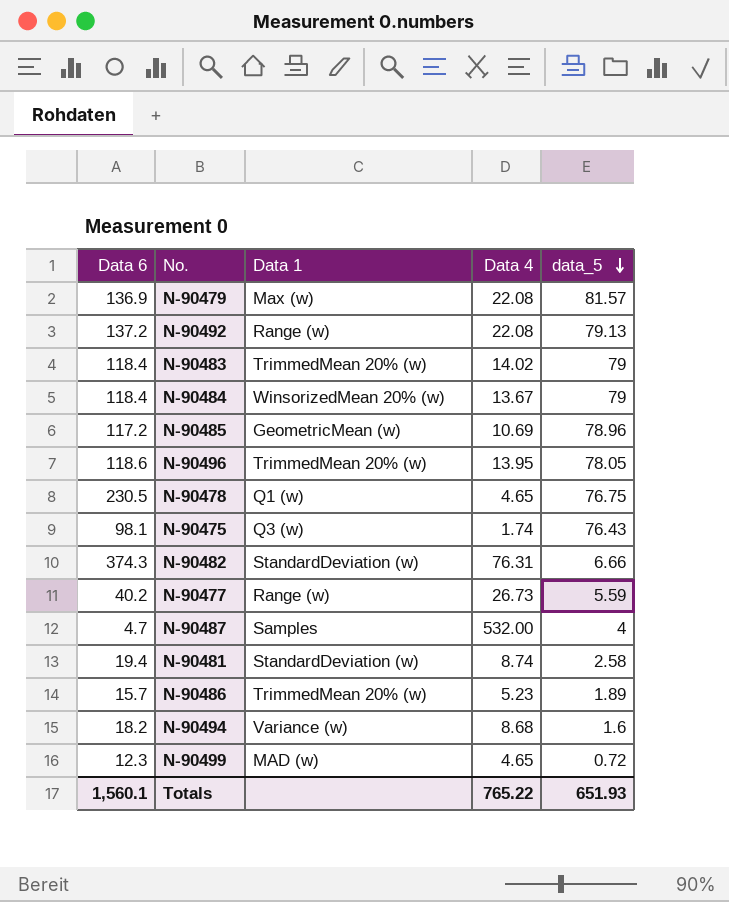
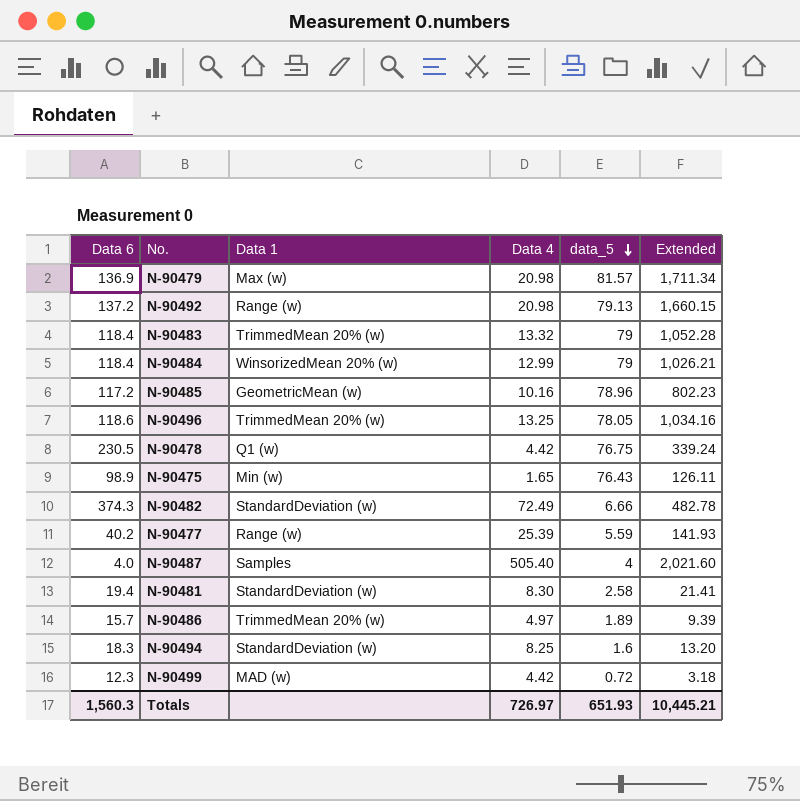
column Extended | formula: none -> [Data 4] * [data_5]
N-90479 | Data 4: 22.08 -> 20.98
N-90492 | Data 4: 22.08 -> 20.98
N-90483 | Data 4: 14.02 -> 13.32
N-90484 | Data 4: 13.67 -> 12.99
N-90485 | Data 4: 10.69 -> 10.16
N-90496 | Data 4: 13.95 -> 13.25
N-90478 | Data 4: 4.65 -> 4.42
N-90475 | Data 6: 98.1 -> 98.9
N-90475 | Data 1: Q3 (w) -> Min (w)
N-90475 | Data 4: 1.74 -> 1.65
N-90482 | Data 4: 76.31 -> 72.49
N-90477 | Data 4: 26.73 -> 25.39
N-90487 | Data 6: 4.7 -> 4.0
N-90487 | Data 4: 532.00 -> 505.40
N-90481 | Data 4: 8.74 -> 8.30
N-90486 | Data 4: 5.23 -> 4.97
N-90494 | Data 6: 18.2 -> 18.3
N-90494 | Data 1: Variance (w) -> StandardDeviation (w)
N-90494 | Data 4: 8.68 -> 8.25
N-90499 | Data 4: 4.65 -> 4.42
Totals | Data 6: 1,560.1 -> 1,560.3
Totals | Data 4: 765.22 -> 726.97

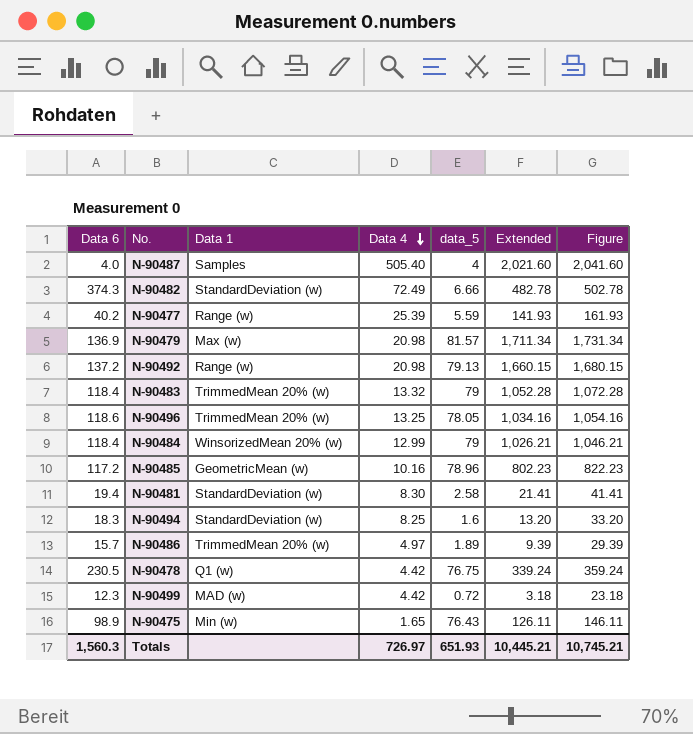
row order: data_5 descending -> Data 4 descending
column Figure | formula: none -> [Extended] + 20

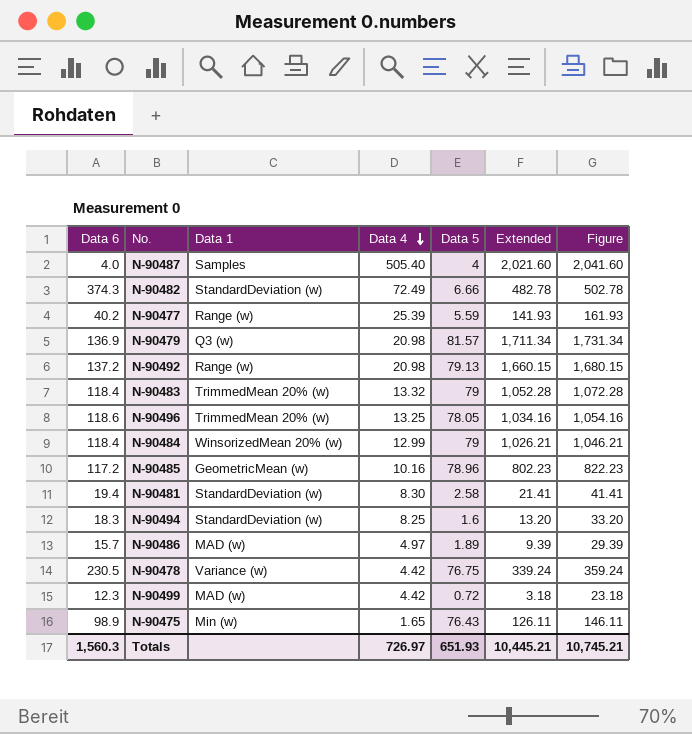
column name: data_5 -> Data 5
N-90479 | Data 1: Max (w) -> Q3 (w)
N-90486 | Data 1: TrimmedMean 20% (w) -> MAD (w)
N-90478 | Data 1: Q1 (w) -> Variance (w)

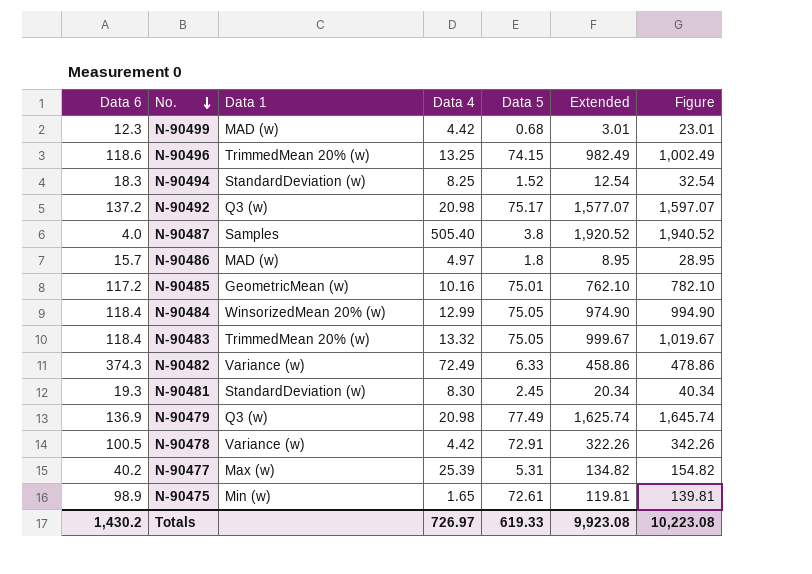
row order: Data 4 descending -> No. descending
N-90499 | Data 5: 0.72 -> 0.68
N-90499 | Extended: 3.18 -> 3.01
N-90499 | Figure: 23.18 -> 23.01
N-90496 | Data 5: 78.05 -> 74.15
N-90496 | Extended: 1,034.16 -> 982.49
N-90496 | Figure: 1,054.16 -> 1,002.49
N-90494 | Data 5: 1.6 -> 1.52
N-90494 | Extended: 13.20 -> 12.54
N-90494 | Figure: 33.20 -> 32.54
N-90492 | Data 1: Range (w) -> Q3 (w)
N-90492 | Data 5: 79.13 -> 75.17
N-90492 | Extended: 1,660.15 -> 1,577.07
N-90492 | Figure: 1,680.15 -> 1,597.07
N-90487 | Data 5: 4 -> 3.8
N-90487 | Extended: 2,021.60 -> 1,920.52
N-90487 | Figure: 2,041.60 -> 1,940.52
N-90486 | Data 5: 1.89 -> 1.8
N-90486 | Extended: 9.39 -> 8.95
N-90486 | Figure: 29.39 -> 28.95
N-90485 | Data 5: 78.96 -> 75.01
N-90485 | Extended: 802.23 -> 762.10
N-90485 | Figure: 822.23 -> 782.10
N-90484 | Data 5: 79 -> 75.05
N-90484 | Extended: 1,026.21 -> 974.90
N-90484 | Figure: 1,046.21 -> 994.90
N-90483 | Data 5: 79 -> 75.05
N-90483 | Extended: 1,052.28 -> 999.67
N-90483 | Figure: 1,072.28 -> 1,019.67
N-90482 | Data 1: StandardDeviation (w) -> Variance (w)
N-90482 | Data 5: 6.66 -> 6.33
N-90482 | Extended: 482.78 -> 458.86
N-90482 | Figure: 502.78 -> 478.86
N-90481 | Data 6: 19.4 -> 19.3
N-90481 | Data 5: 2.58 -> 2.45
N-90481 | Extended: 21.41 -> 20.34
N-90481 | Figure: 41.41 -> 40.34
N-90479 | Data 5: 81.57 -> 77.49
N-90479 | Extended: 1,711.34 -> 1,625.74
N-90479 | Figure: 1,731.34 -> 1,645.74
N-90478 | Data 6: 230.5 -> 100.5
N-90478 | Data 5: 76.75 -> 72.91
N-90478 | Extended: 339.24 -> 322.26
N-90478 | Figure: 359.24 -> 342.26
N-90477 | Data 1: Range (w) -> Max (w)
N-90477 | Data 5: 5.59 -> 5.31
N-90477 | Extended: 141.93 -> 134.82
N-90477 | Figure: 161.93 -> 154.82
N-90475 | Data 5: 76.43 -> 72.61
N-90475 | Extended: 126.11 -> 119.81
N-90475 | Figure: 146.11 -> 139.81
Totals | Data 6: 1,560.3 -> 1,430.2
Totals | Data 5: 651.93 -> 619.33
Totals | Extended: 10,445.21 -> 9,923.08
Totals | Figure: 10,745.21 -> 10,223.08

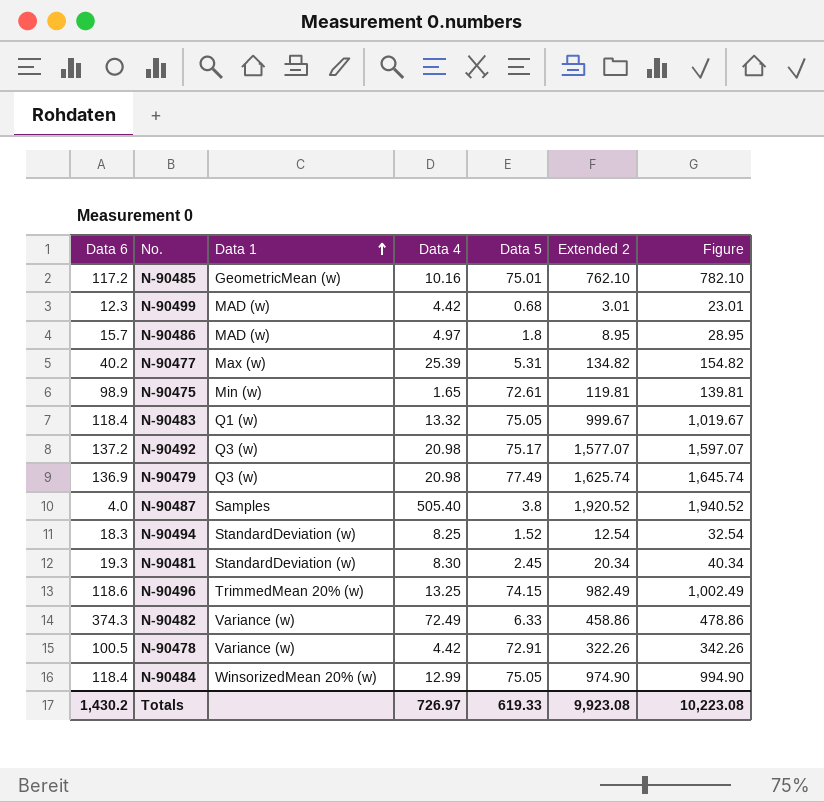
row order: No. descending -> Data 1 ascending
column name: Extended -> Extended 2
N-90483 | Data 1: TrimmedMean 20% (w) -> Q1 (w)

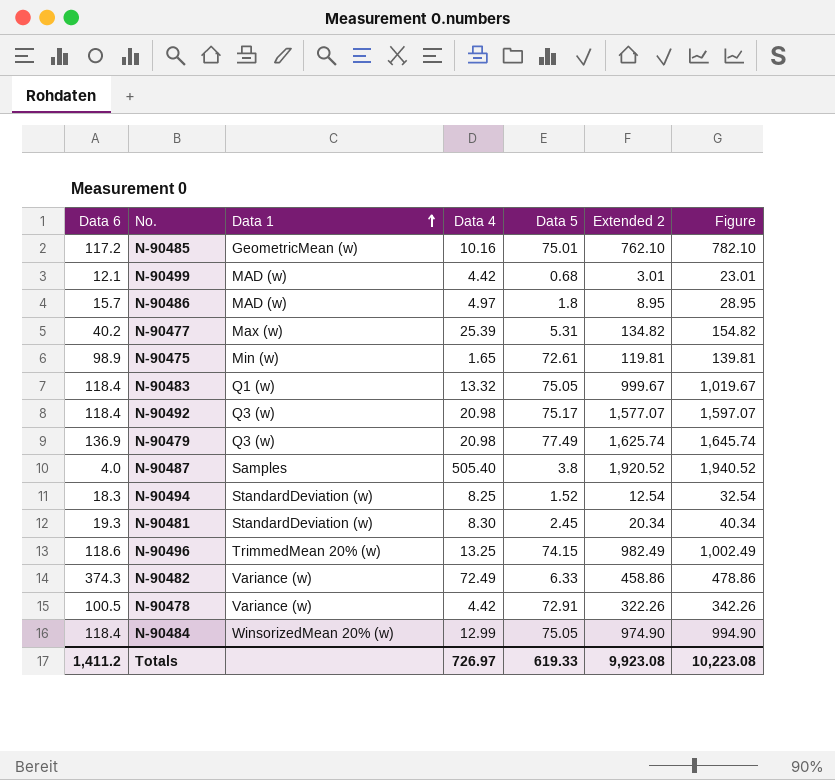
N-90499 | Data 6: 12.3 -> 12.1
N-90492 | Data 6: 137.2 -> 118.4
Totals | Data 6: 1,430.2 -> 1,411.2

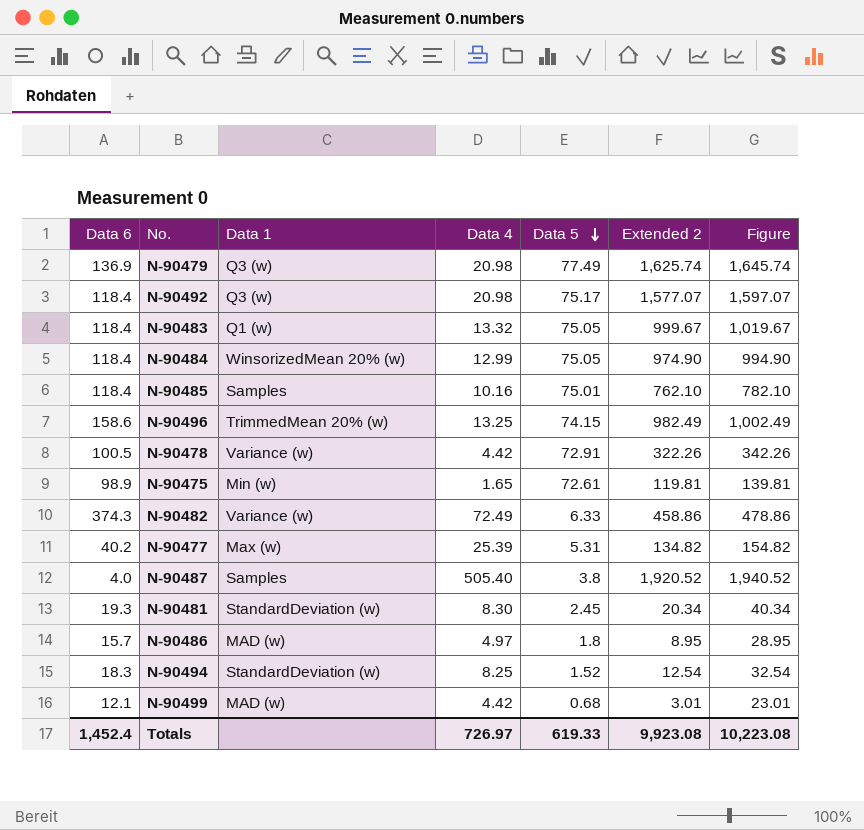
row order: Data 1 ascending -> Data 5 descending
N-90485 | Data 6: 117.2 -> 118.4
N-90485 | Data 1: GeometricMean (w) -> Samples
N-90496 | Data 6: 118.6 -> 158.6
Totals | Data 6: 1,411.2 -> 1,452.4

